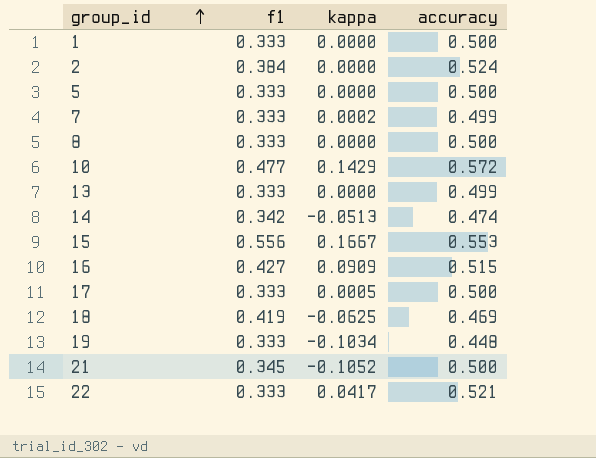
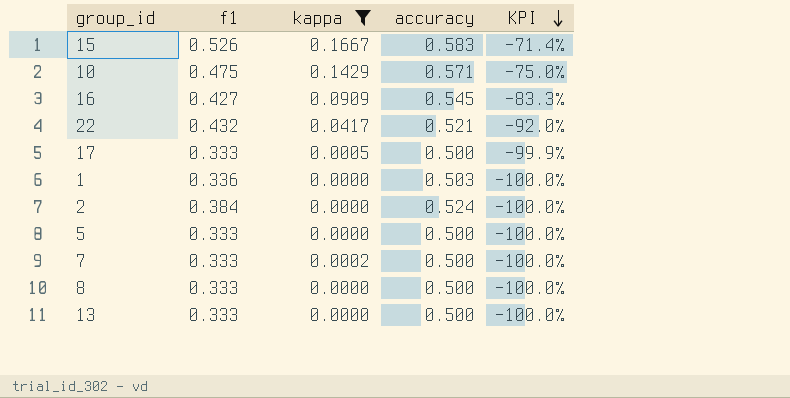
filter: none -> kappa >= 0.0000
row order: group_id ascending -> KPI descending
column KPI | formula: none -> ([kappa] - [accuracy]) / [accuracy]
15 | f1: 0.556 -> 0.526
15 | accuracy: 0.553 -> 0.583
10 | f1: 0.477 -> 0.475
10 | accuracy: 0.572 -> 0.571
16 | accuracy: 0.515 -> 0.545
22 | f1: 0.333 -> 0.432
1 | f1: 0.333 -> 0.336
1 | accuracy: 0.500 -> 0.503
7 | accuracy: 0.499 -> 0.500
13 | accuracy: 0.499 -> 0.500

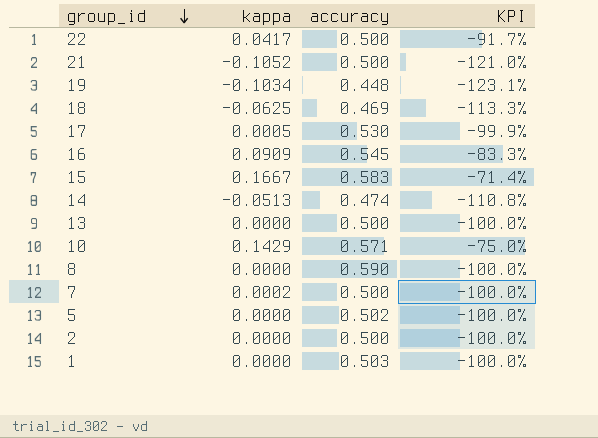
filter: kappa >= 0.0000 -> none
row order: KPI descending -> group_id descending
column f1 | position: 2 -> none
22 | accuracy: 0.521 -> 0.500
22 | KPI: -92.0% -> -91.7%
17 | accuracy: 0.500 -> 0.530
8 | accuracy: 0.500 -> 0.590
5 | accuracy: 0.500 -> 0.502
2 | accuracy: 0.524 -> 0.500

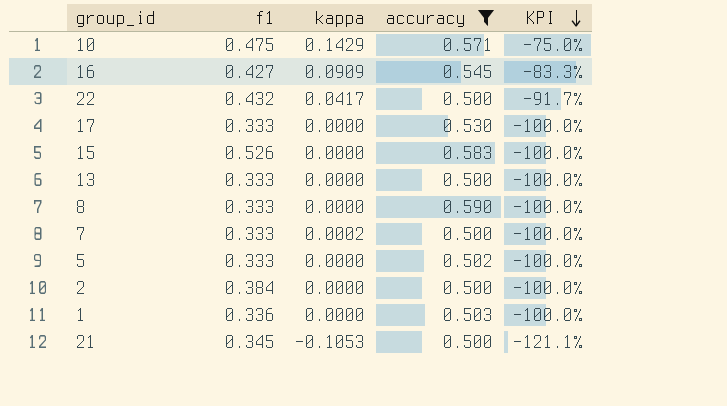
filter: none -> accuracy >= 0.500
row order: group_id descending -> KPI descending
column f1 | position: none -> 2
17 | kappa: 0.0005 -> 0.0000
17 | KPI: -99.9% -> -100.0%
15 | kappa: 0.1667 -> 0.0000
15 | KPI: -71.4% -> -100.0%
21 | kappa: -0.1052 -> -0.1053
21 | KPI: -121.0% -> -121.1%

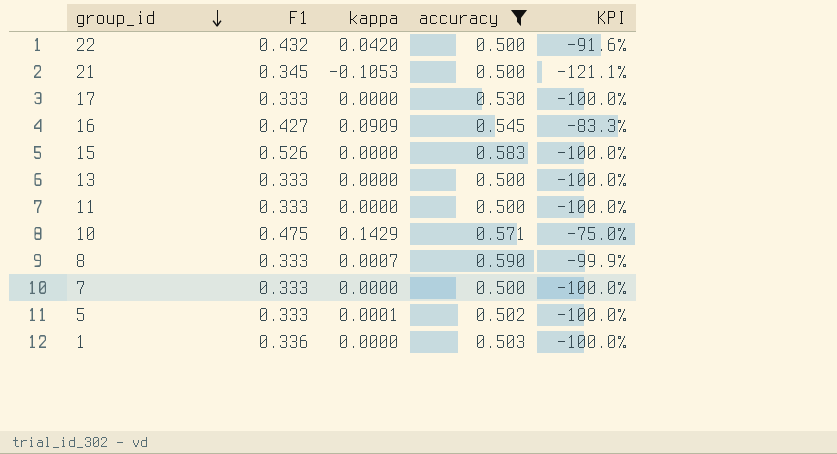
row order: KPI descending -> group_id descending
column name: f1 -> F1
row 2: 0.384 | 0.0000 | 0.500 | -100.0% -> none
22 | kappa: 0.0417 -> 0.0420
22 | KPI: -91.7% -> -91.6%
row 11: none -> 0.333 | 0.0000 | 0.500 | -100.0%
8 | kappa: 0.0000 -> 0.0007
8 | KPI: -100.0% -> -99.9%
7 | kappa: 0.0002 -> 0.0000
5 | kappa: 0.0000 -> 0.0001

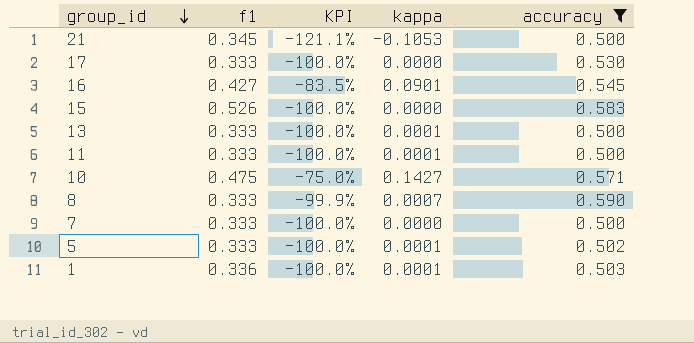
column name: F1 -> f1
column KPI | position: 5 -> 3
row 22: 0.432 | 0.0420 | 0.500 | -91.6% -> none
16 | KPI: -83.3% -> -83.5%
16 | kappa: 0.0909 -> 0.0901
13 | kappa: 0.0000 -> 0.0001
11 | kappa: 0.0000 -> 0.0001
10 | kappa: 0.1429 -> 0.1427
1 | kappa: 0.0000 -> 0.0001

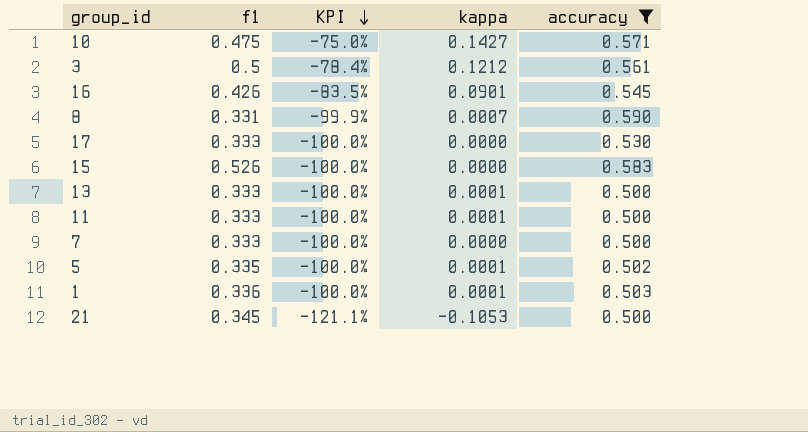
row order: group_id descending -> KPI descending
row 3: none -> 0.5 | -78.4% | 0.1212 | 0.561
16 | f1: 0.427 -> 0.426
8 | f1: 0.333 -> 0.331
5 | f1: 0.333 -> 0.335

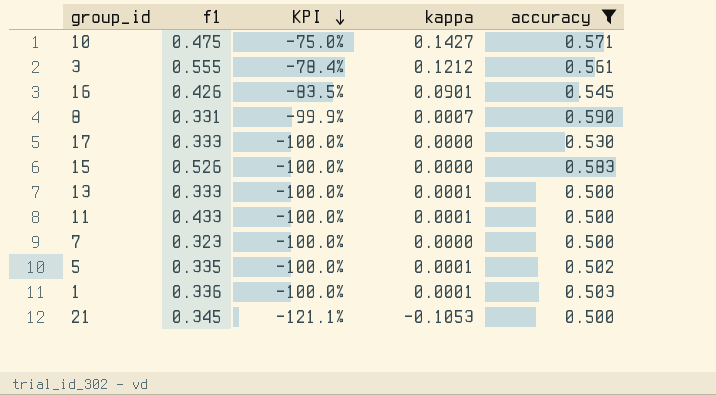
3 | f1: 0.5 -> 0.555
11 | f1: 0.333 -> 0.433
7 | f1: 0.333 -> 0.323

